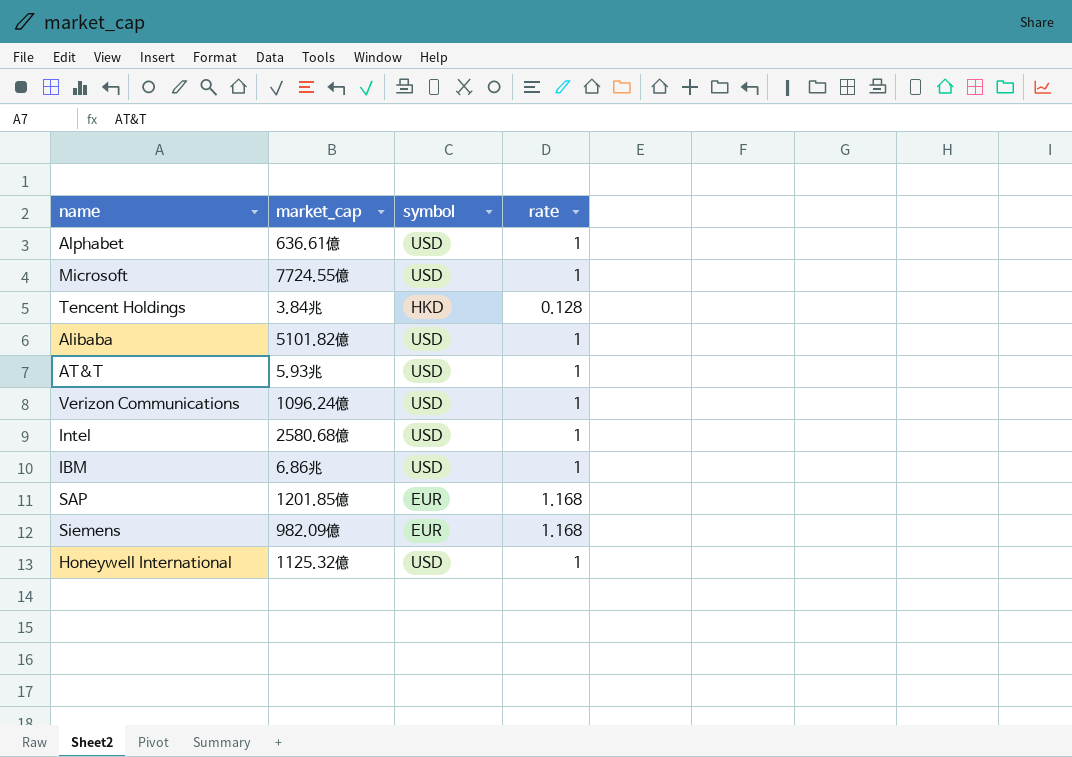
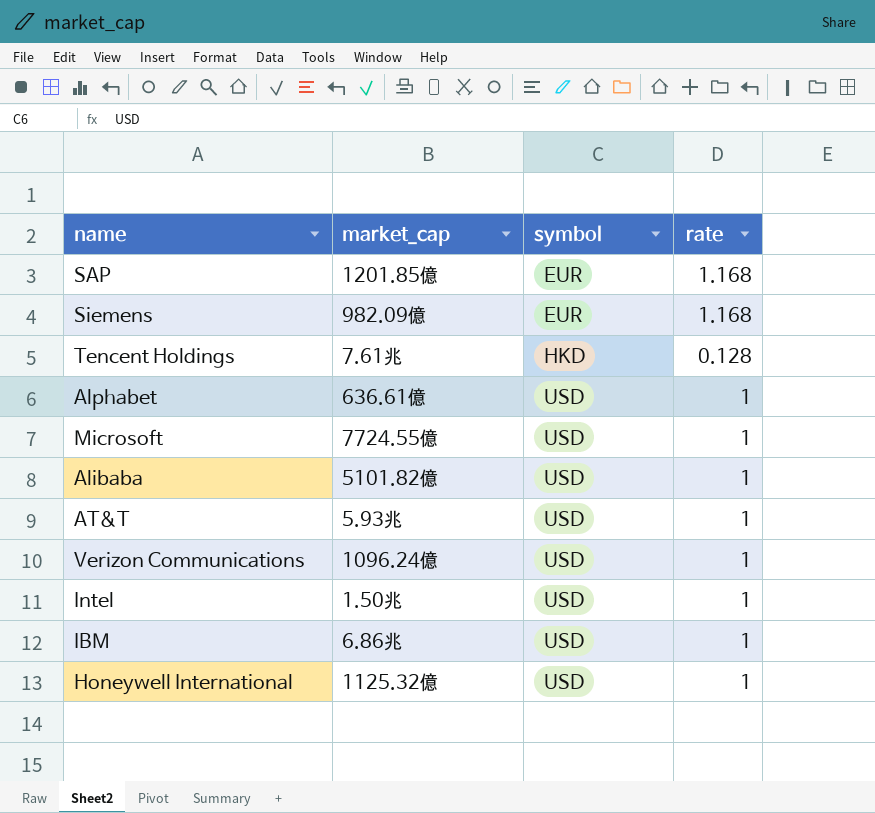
row order: none -> symbol ascending
Tencent Holdings | market_cap: 3.84兆 -> 7.61兆
Intel | market_cap: 2580.68億 -> 1.50兆

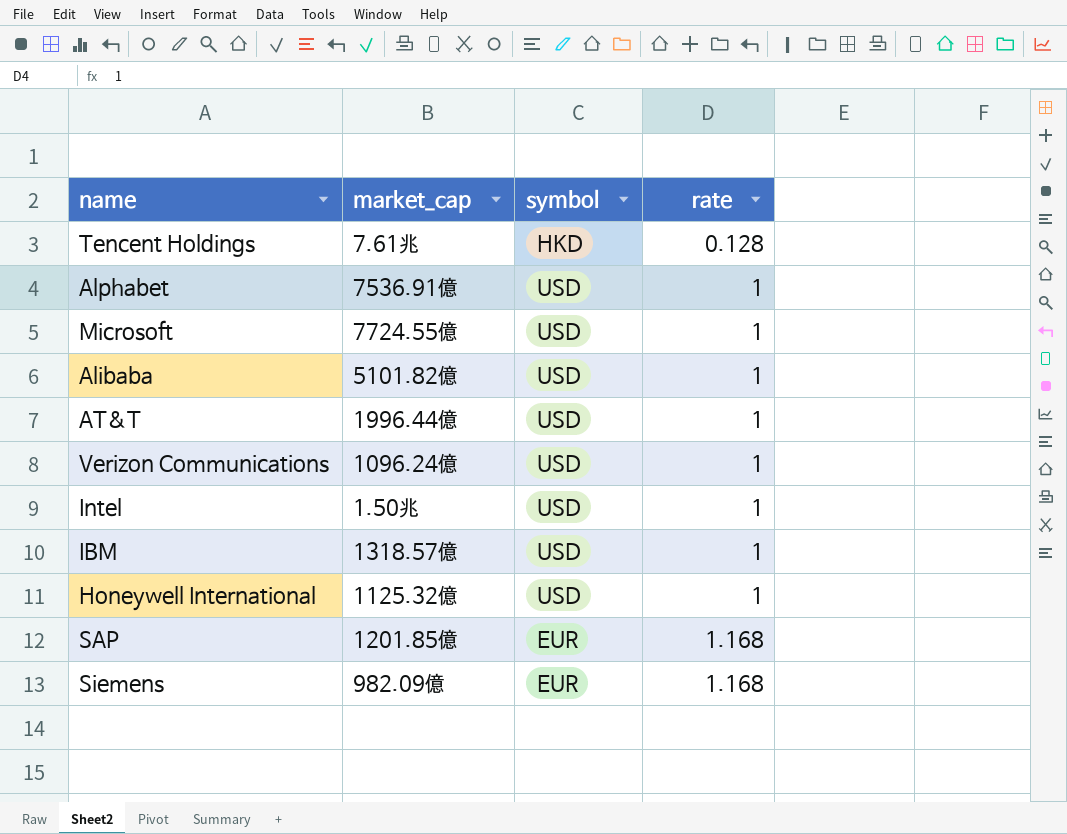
row order: symbol ascending -> rate ascending
Alphabet | market_cap: 636.61億 -> 7536.91億
AT&T | market_cap: 5.93兆 -> 1996.44億
IBM | market_cap: 6.86兆 -> 1318.57億

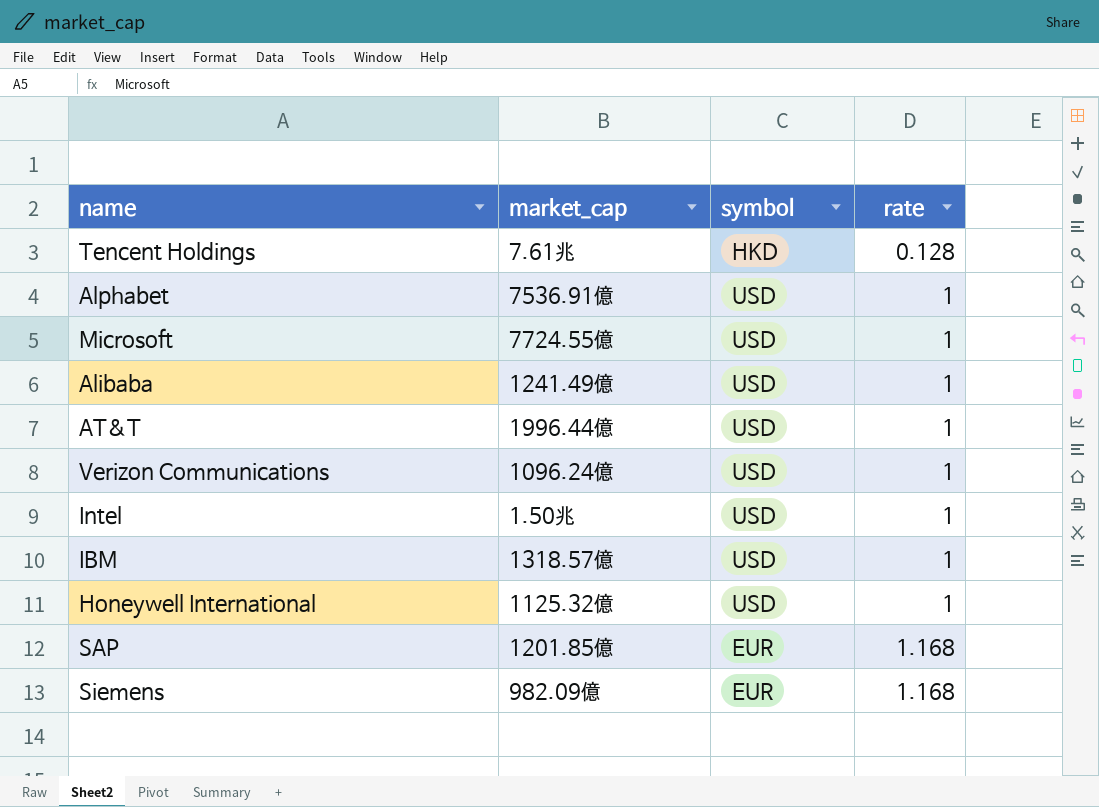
Alibaba | market_cap: 5101.82億 -> 1241.49億

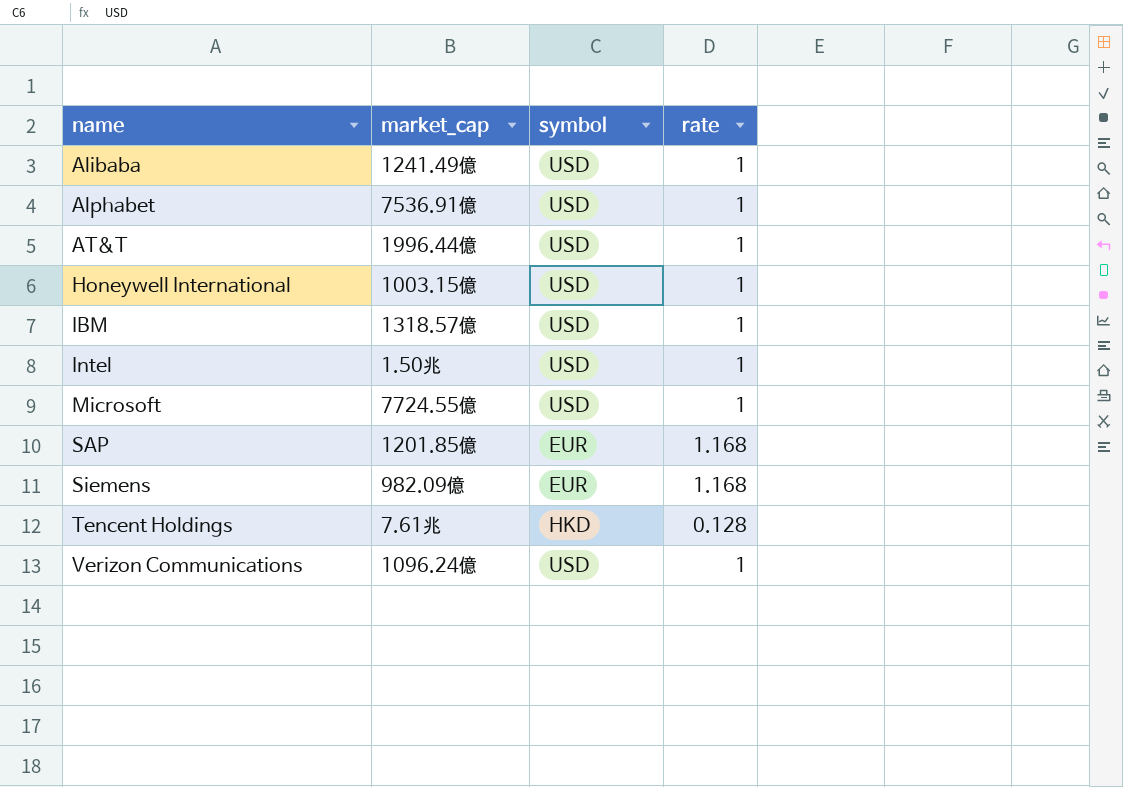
row order: rate ascending -> name ascending
Honeywell International | market_cap: 1125.32億 -> 1003.15億

